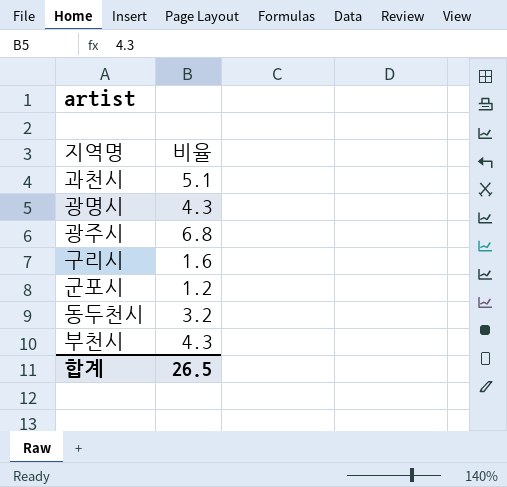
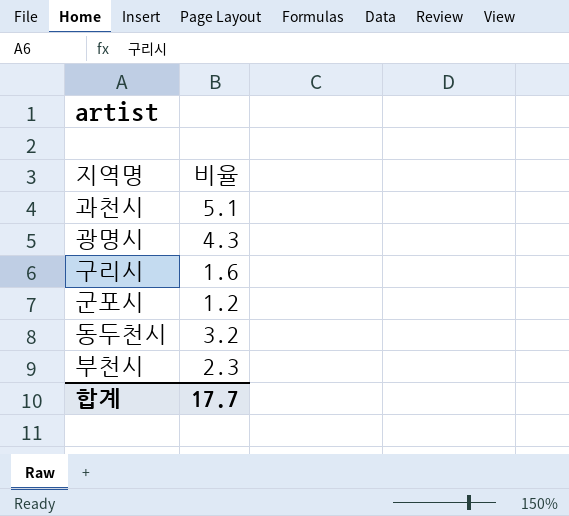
row 광주시: 6.8 -> none
부천시 | 비율: 4.3 -> 2.3
합계 | 비율: 26.5 -> 17.7

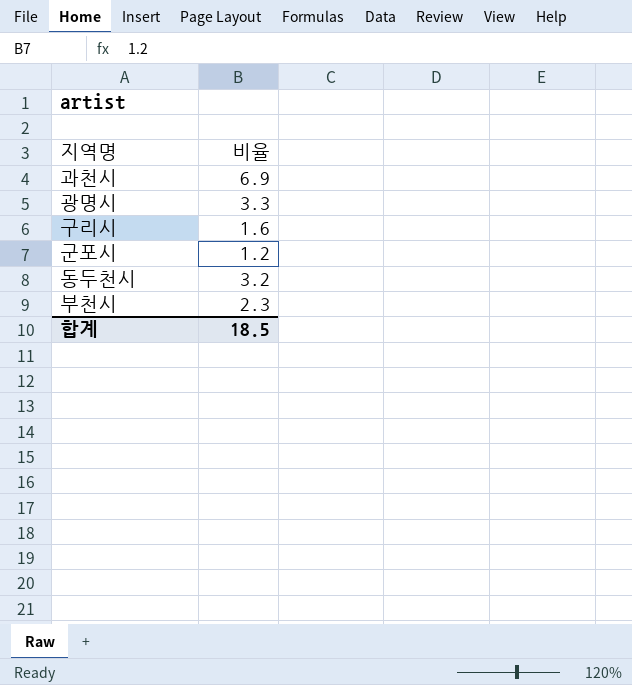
과천시 | 비율: 5.1 -> 6.9
광명시 | 비율: 4.3 -> 3.3
합계 | 비율: 17.7 -> 18.5

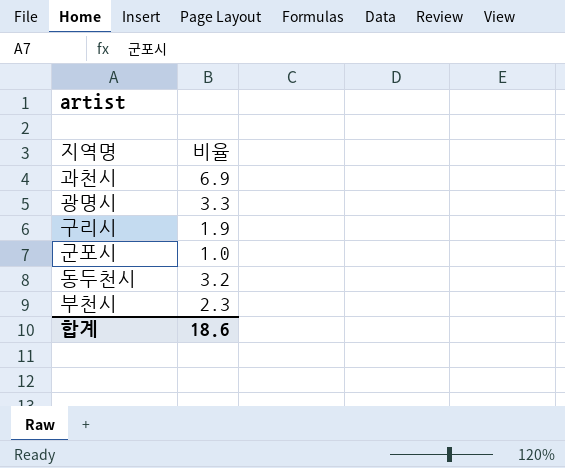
구리시 | 비율: 1.6 -> 1.9
군포시 | 비율: 1.2 -> 1.0
합계 | 비율: 18.5 -> 18.6

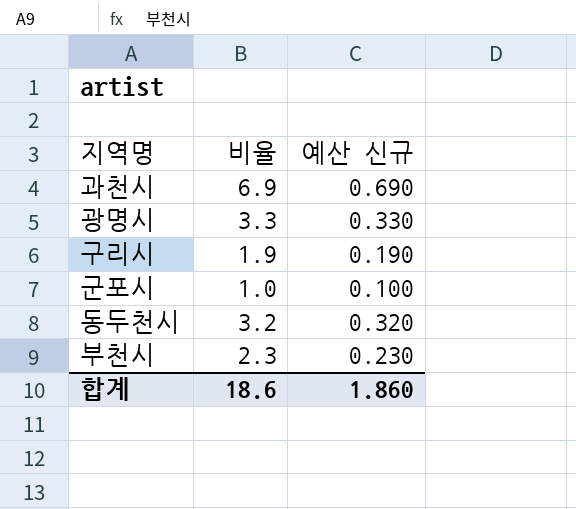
column 예산 신규 | formula: none -> [비율] * 0.1

